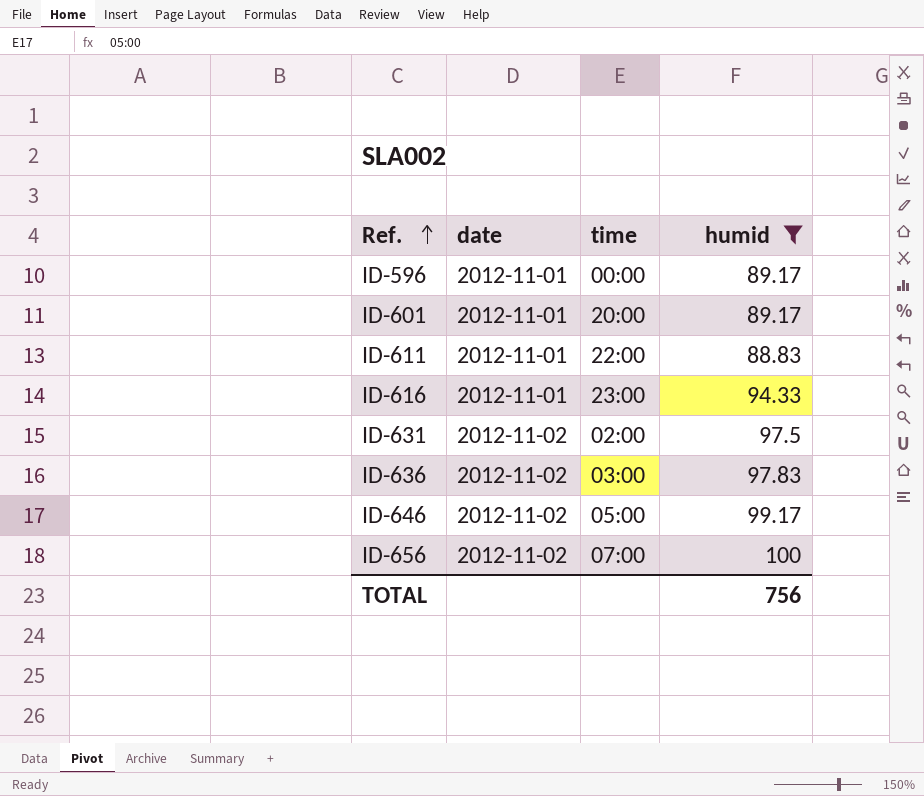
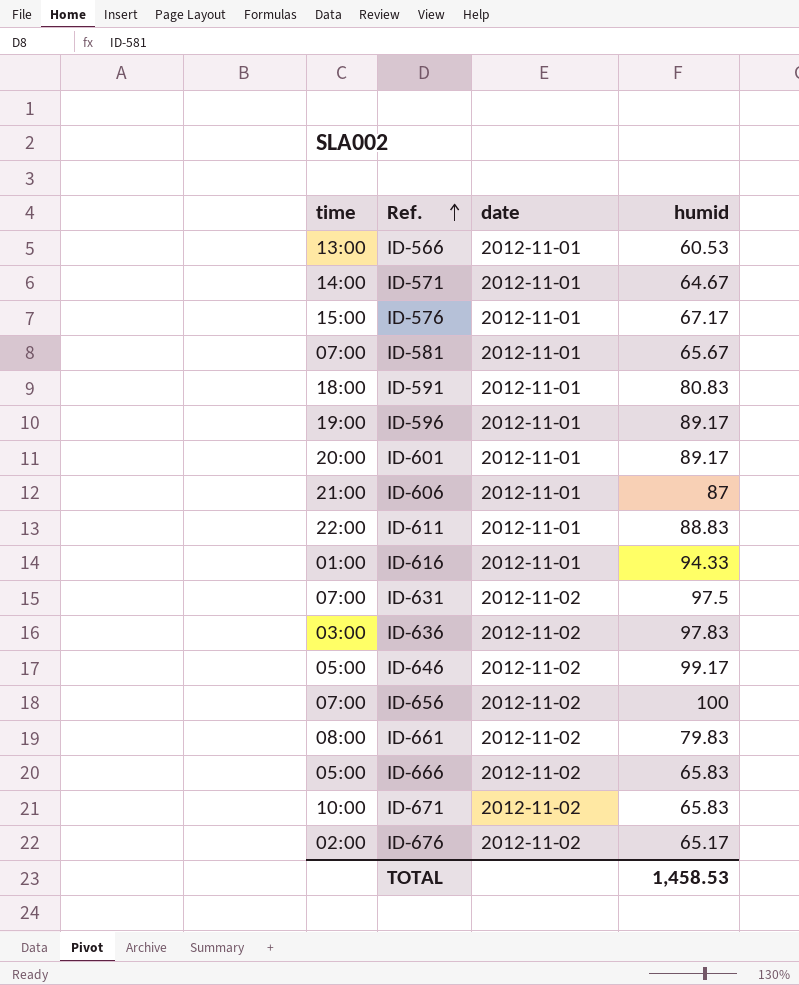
filter: humid >= 88.83 -> none
column time | position: 3 -> 1
ID-596 | time: 00:00 -> 19:00
ID-616 | time: 23:00 -> 01:00
ID-631 | time: 02:00 -> 07:00
TOTAL | humid: 756 -> 1,458.53

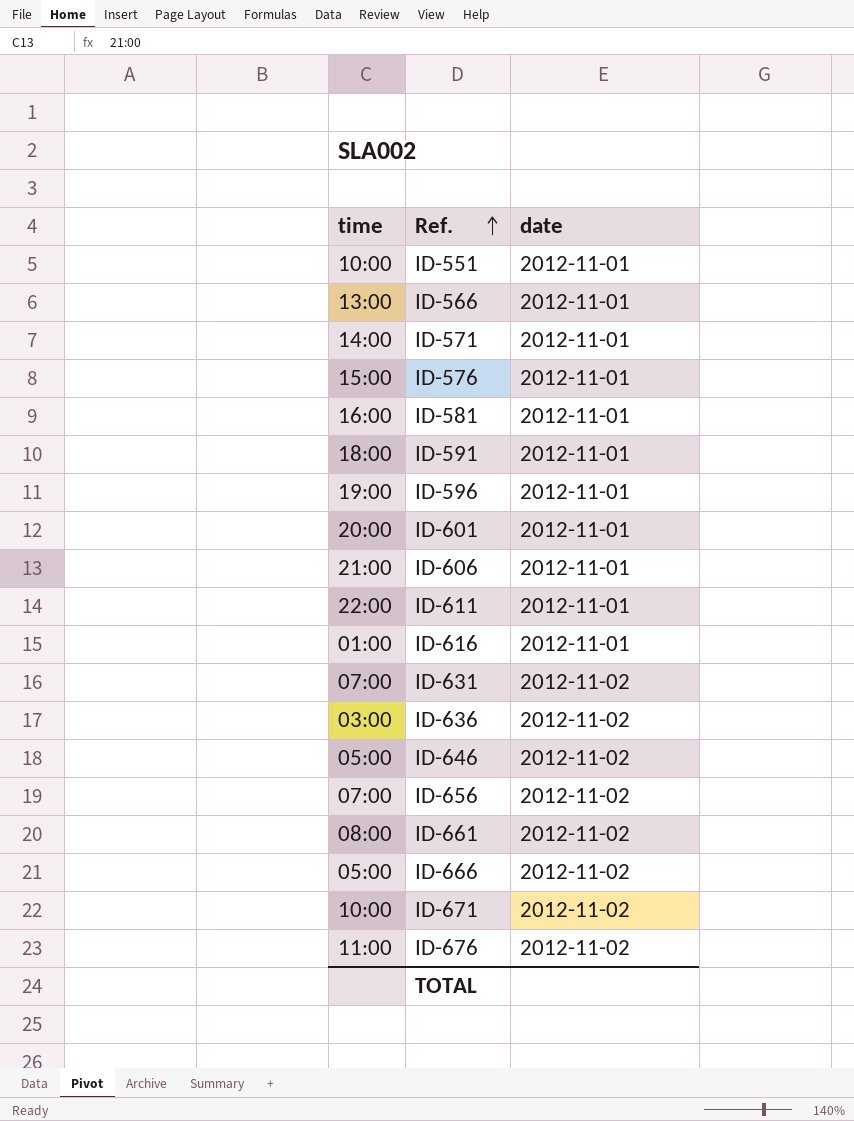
column humid | position: 4 -> none
row ID-551: none -> 10:00 | 2012-11-01
ID-581 | time: 07:00 -> 16:00
ID-676 | time: 02:00 -> 11:00

